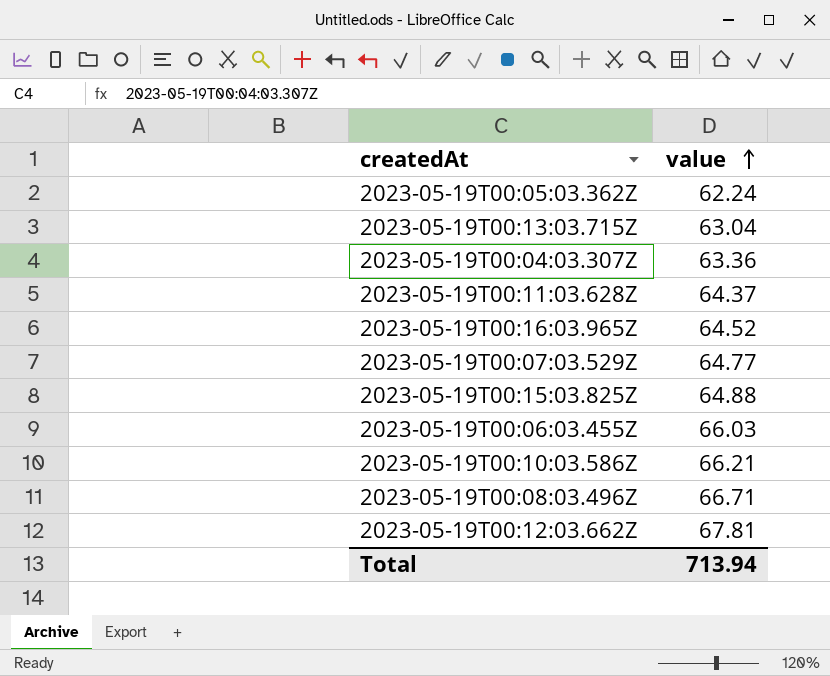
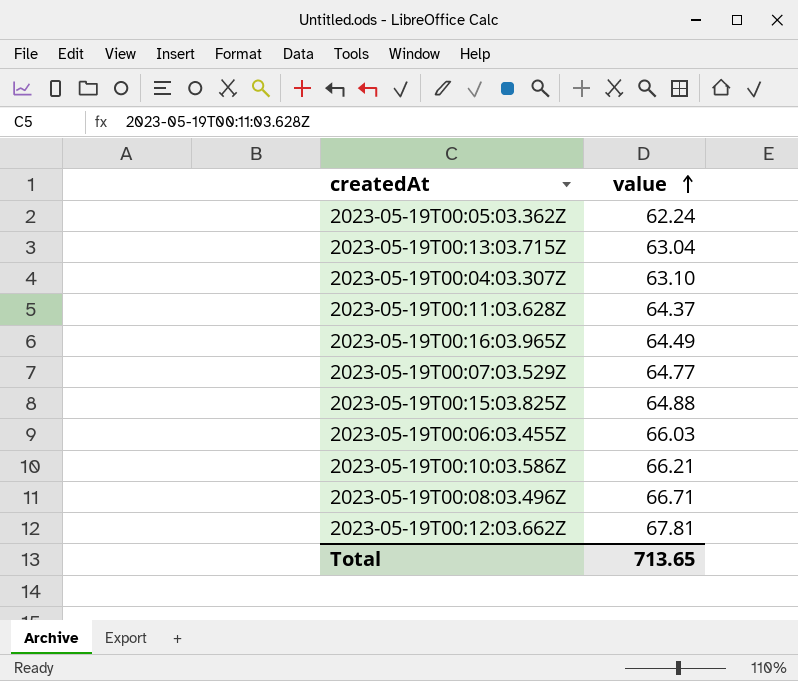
2023-05-19T00:04:03.307Z | value: 63.36 -> 63.10
2023-05-19T00:16:03.965Z | value: 64.52 -> 64.49
Total | value: 713.94 -> 713.65

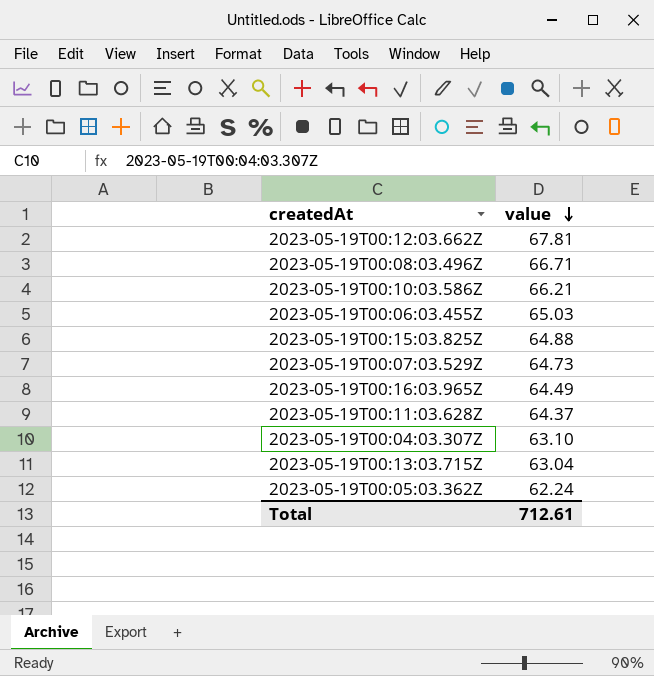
row order: value ascending -> value descending
2023-05-19T00:06:03.455Z | value: 66.03 -> 65.03
2023-05-19T00:07:03.529Z | value: 64.77 -> 64.73
Total | value: 713.65 -> 712.61

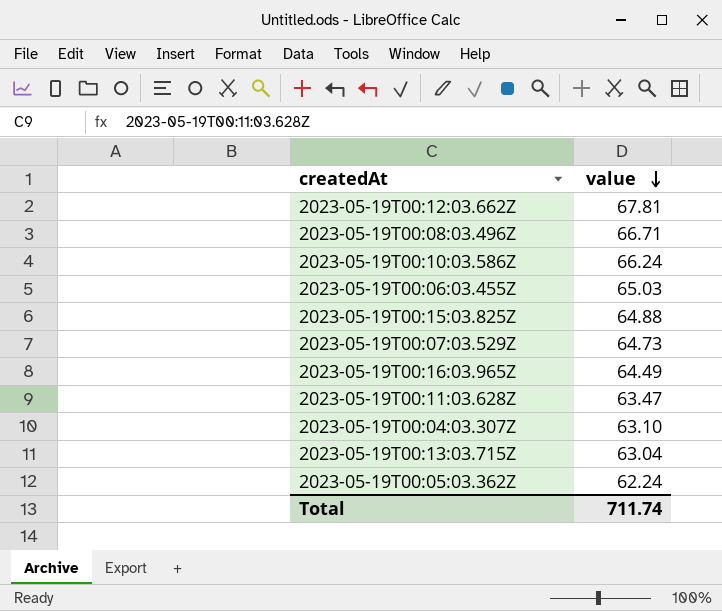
2023-05-19T00:10:03.586Z | value: 66.21 -> 66.24
2023-05-19T00:11:03.628Z | value: 64.37 -> 63.47
Total | value: 712.61 -> 711.74

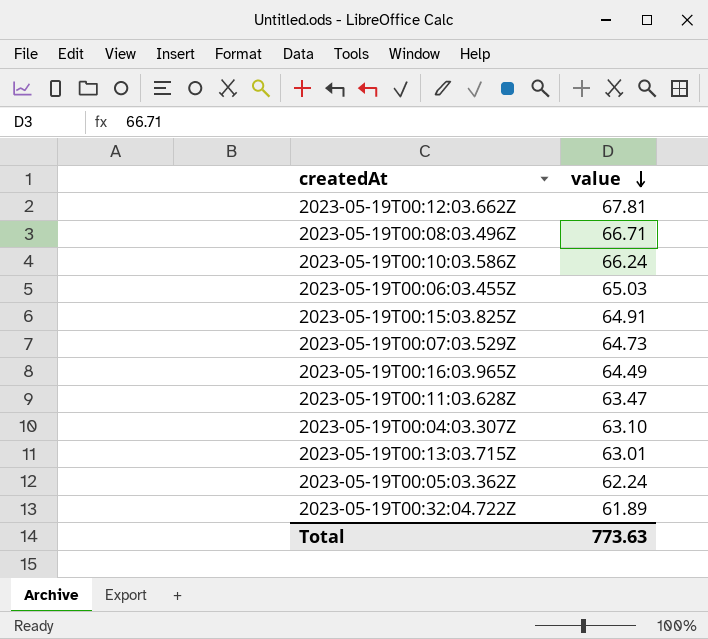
2023-05-19T00:15:03.825Z | value: 64.88 -> 64.91
2023-05-19T00:13:03.715Z | value: 63.04 -> 63.01
row 2023-05-19T00:32:04.722Z: none -> 61.89
Total | value: 711.74 -> 773.63

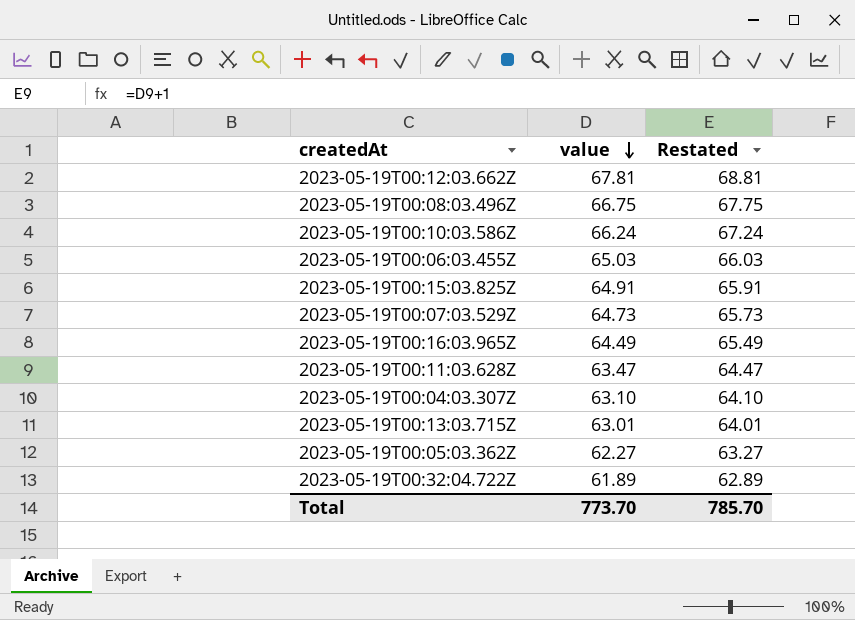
column Restated | formula: none -> [value] + 1
2023-05-19T00:08:03.496Z | value: 66.71 -> 66.75
2023-05-19T00:05:03.362Z | value: 62.24 -> 62.27
Total | value: 773.63 -> 773.70

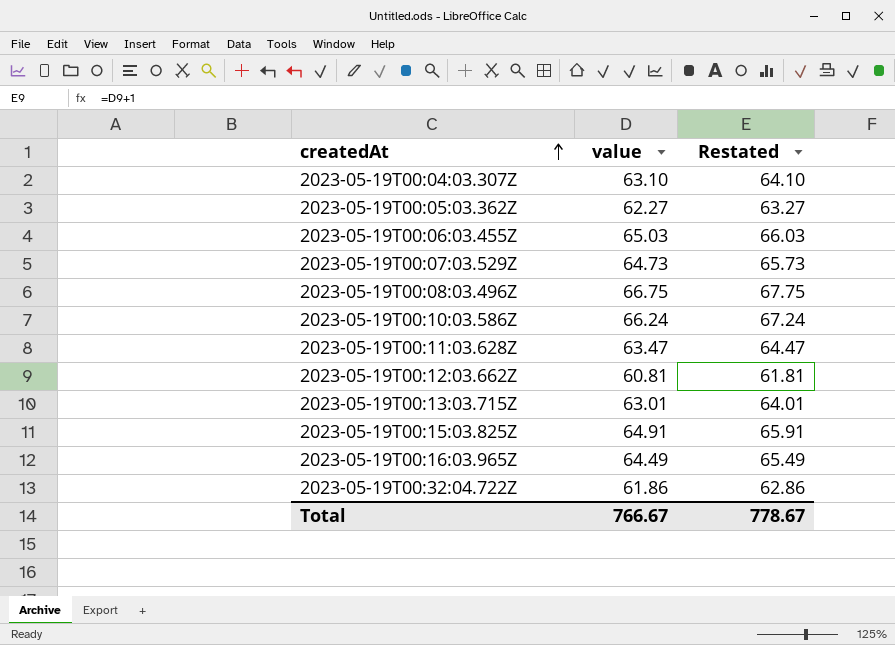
row order: value descending -> createdAt ascending
2023-05-19T00:12:03.662Z | value: 67.81 -> 60.81
2023-05-19T00:12:03.662Z | Restated: 68.81 -> 61.81
2023-05-19T00:32:04.722Z | value: 61.89 -> 61.86
2023-05-19T00:32:04.722Z | Restated: 62.89 -> 62.86
Total | value: 773.70 -> 766.67
Total | Restated: 785.70 -> 778.67

